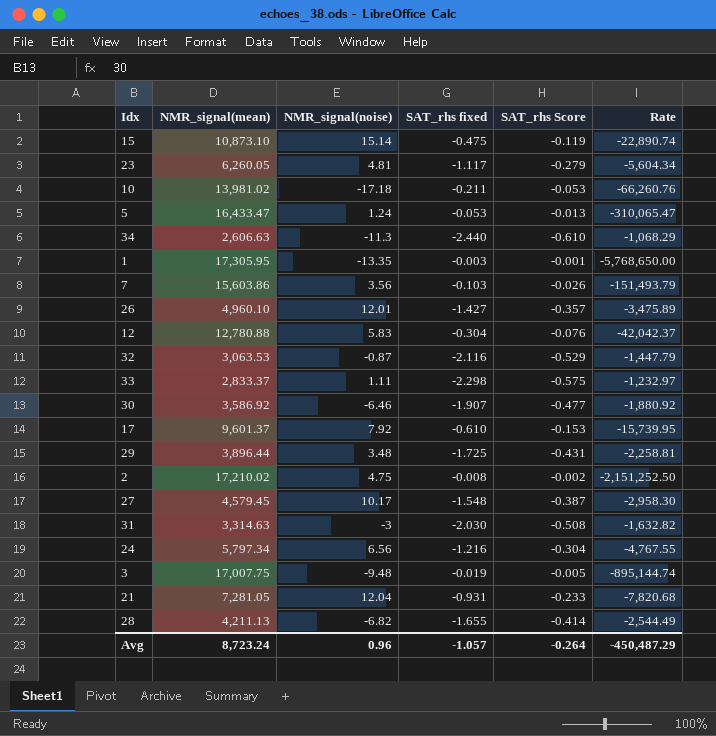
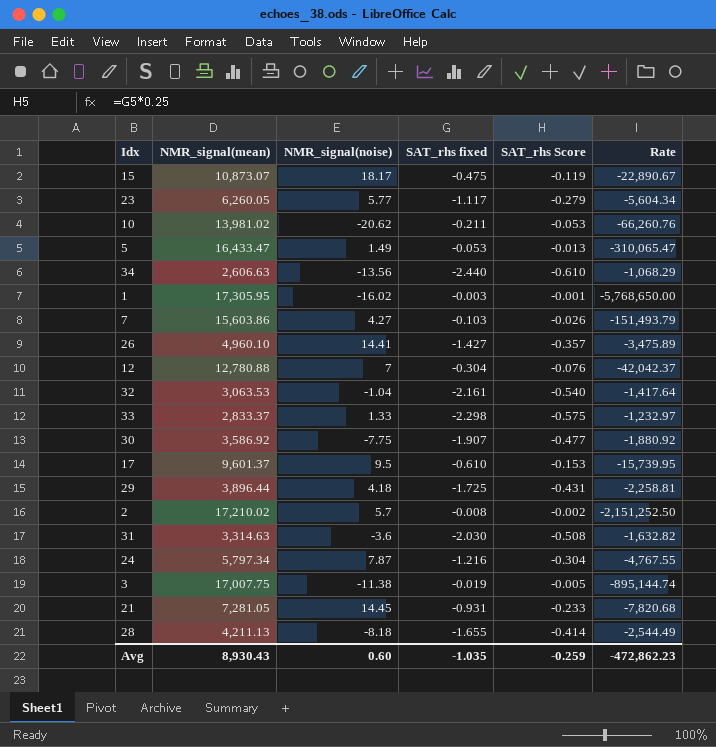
row 27: 4,579.45 | 10.17 | -1.548 | -0.387 | -2,958.30 -> none
15 | NMR_signal(mean): 10,873.10 -> 10,873.07
15 | NMR_signal(noise): 15.14 -> 18.17
15 | Rate: -22,890.74 -> -22,890.67
23 | NMR_signal(noise): 4.81 -> 5.77
10 | NMR_signal(noise): -17.18 -> -20.62
5 | NMR_signal(noise): 1.24 -> 1.49
34 | NMR_signal(noise): -11.3 -> -13.56
1 | NMR_signal(noise): -13.35 -> -16.02
7 | NMR_signal(noise): 3.56 -> 4.27
26 | NMR_signal(noise): 12.01 -> 14.41
12 | NMR_signal(noise): 5.83 -> 7
32 | NMR_signal(noise): -0.87 -> -1.04
32 | SAT_rhs fixed: -2.116 -> -2.161
32 | SAT_rhs Score: -0.529 -> -0.540
32 | Rate: -1,447.79 -> -1,417.64
33 | NMR_signal(noise): 1.11 -> 1.33
30 | NMR_signal(noise): -6.46 -> -7.75
17 | NMR_signal(noise): 7.92 -> 9.5
29 | NMR_signal(noise): 3.48 -> 4.18
2 | NMR_signal(noise): 4.75 -> 5.7
31 | NMR_signal(noise): -3 -> -3.6
24 | NMR_signal(noise): 6.56 -> 7.87
3 | NMR_signal(noise): -9.48 -> -11.38
21 | NMR_signal(noise): 12.04 -> 14.45
28 | NMR_signal(noise): -6.82 -> -8.18
Avg | NMR_signal(mean): 8,723.24 -> 8,930.43
Avg | NMR_signal(noise): 0.96 -> 0.60
Avg | SAT_rhs fixed: -1.057 -> -1.035
Avg | SAT_rhs Score: -0.264 -> -0.259
Avg | Rate: -450,487.29 -> -472,862.23

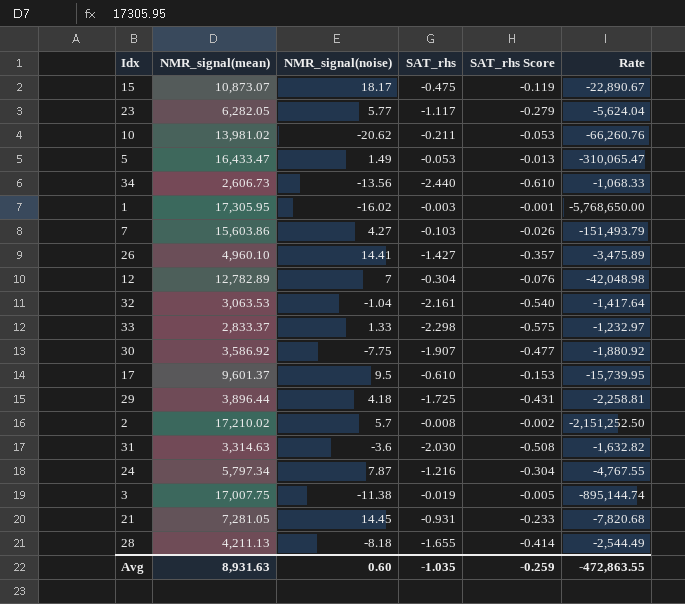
column name: SAT_rhs fixed -> SAT_rhs
23 | NMR_signal(mean): 6,260.05 -> 6,282.05
23 | Rate: -5,604.34 -> -5,624.04
34 | NMR_signal(mean): 2,606.63 -> 2,606.73
34 | Rate: -1,068.29 -> -1,068.33
12 | NMR_signal(mean): 12,780.88 -> 12,782.89
12 | Rate: -42,042.37 -> -42,048.98
Avg | NMR_signal(mean): 8,930.43 -> 8,931.63
Avg | Rate: -472,862.23 -> -472,863.55

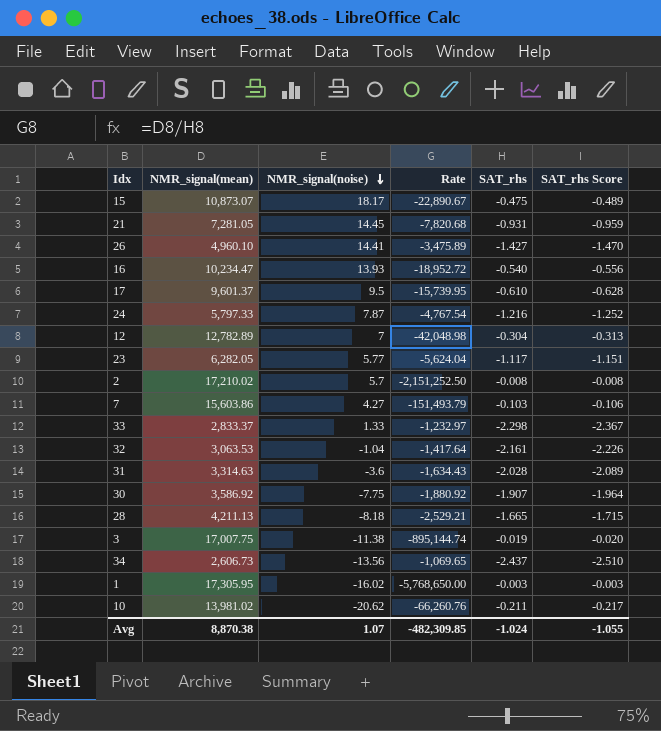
row order: none -> NMR_signal(noise) descending
column Rate | position: 6 -> 4
column SAT_rhs Score | formula: [SAT_rhs] * 0.25 -> [SAT_rhs] * 1.03
row 5: 16,433.47 | 1.49 | -0.053 | -0.013 | -310,065.47 -> none
row 29: 3,896.44 | 4.18 | -1.725 | -0.431 | -2,258.81 -> none
row 16: none -> 10,234.47 | 13.93 | -18,952.72 | -0.540 | -0.556
24 | NMR_signal(mean): 5,797.34 -> 5,797.33
24 | Rate: -4,767.55 -> -4,767.54
31 | Rate: -1,632.82 -> -1,634.43
31 | SAT_rhs: -2.030 -> -2.028
28 | Rate: -2,544.49 -> -2,529.21
28 | SAT_rhs: -1.655 -> -1.665
34 | Rate: -1,068.33 -> -1,069.65
34 | SAT_rhs: -2.440 -> -2.437
Avg | NMR_signal(mean): 8,931.63 -> 8,870.38
Avg | NMR_signal(noise): 0.60 -> 1.07
Avg | Rate: -472,863.55 -> -482,309.85
Avg | SAT_rhs: -1.035 -> -1.024
Avg | SAT_rhs Score: -0.259 -> -1.055

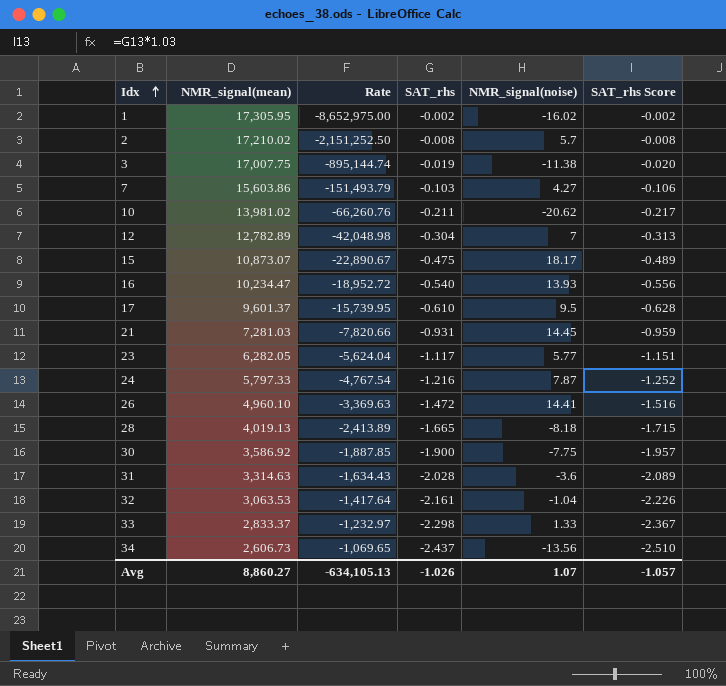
row order: NMR_signal(noise) descending -> Idx ascending
column NMR_signal(noise) | position: 3 -> 5
1 | Rate: -5,768,650.00 -> -8,652,975.00
1 | SAT_rhs: -0.003 -> -0.002
1 | SAT_rhs Score: -0.003 -> -0.002
21 | NMR_signal(mean): 7,281.05 -> 7,281.03
21 | Rate: -7,820.68 -> -7,820.66
26 | Rate: -3,475.89 -> -3,369.63
26 | SAT_rhs: -1.427 -> -1.472
26 | SAT_rhs Score: -1.470 -> -1.516
28 | NMR_signal(mean): 4,211.13 -> 4,019.13
28 | Rate: -2,529.21 -> -2,413.89
30 | Rate: -1,880.92 -> -1,887.85
30 | SAT_rhs: -1.907 -> -1.900
30 | SAT_rhs Score: -1.964 -> -1.957
Avg | NMR_signal(mean): 8,870.38 -> 8,860.27
Avg | Rate: -482,309.85 -> -634,105.13
Avg | SAT_rhs: -1.024 -> -1.026
Avg | SAT_rhs Score: -1.055 -> -1.057

